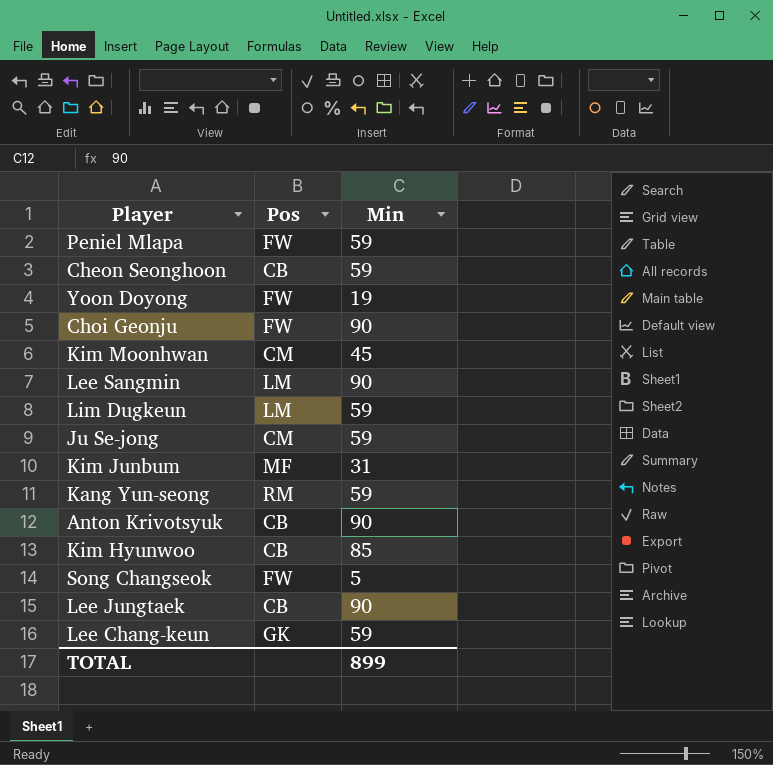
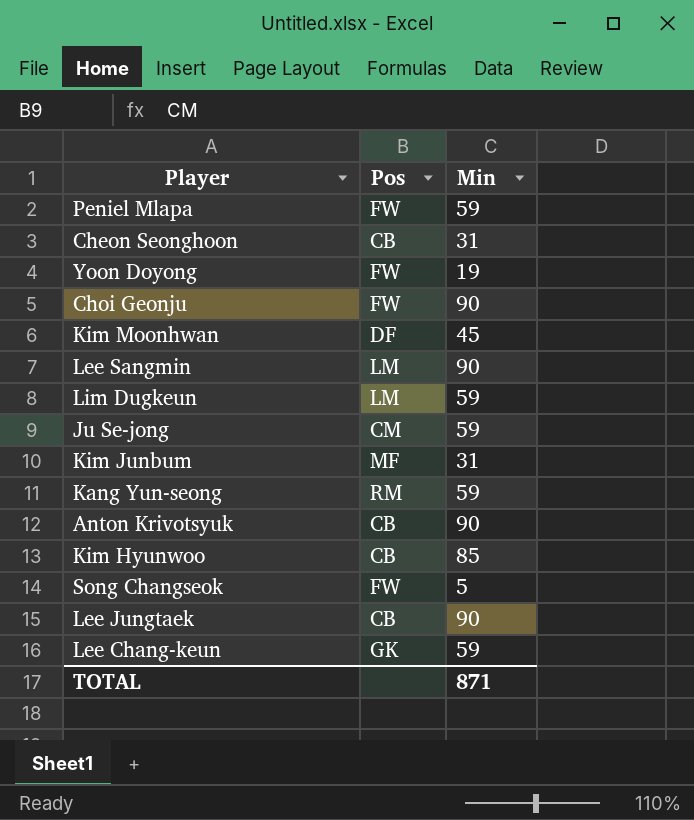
Cheon Seonghoon | Min: 59 -> 31
Kim Moonhwan | Pos: CM -> DF
TOTAL | Min: 899 -> 871

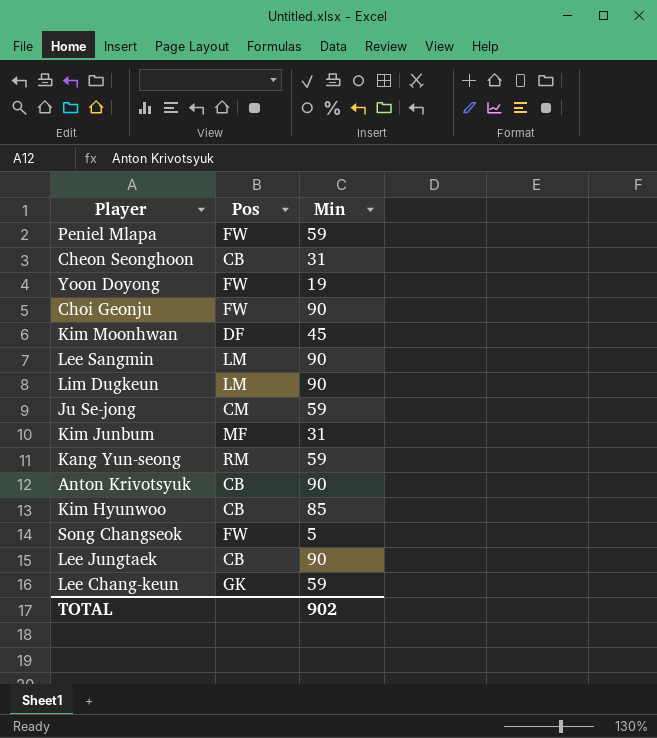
Lim Dugkeun | Min: 59 -> 90
TOTAL | Min: 871 -> 902

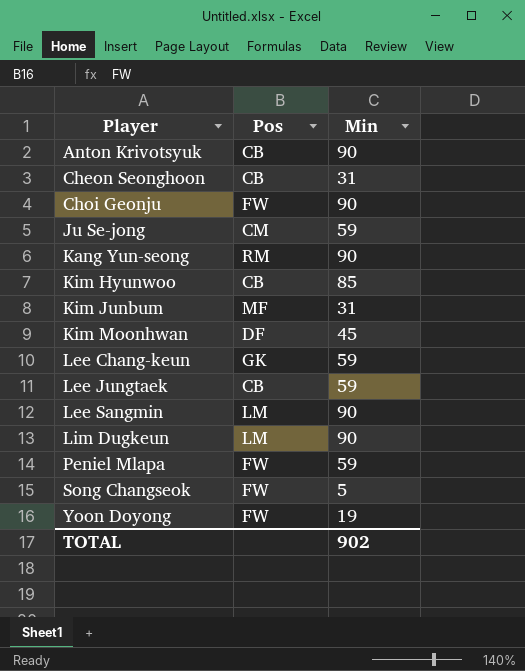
row order: none -> Player ascending
Kang Yun-seong | Min: 59 -> 90
Lee Jungtaek | Min: 90 -> 59

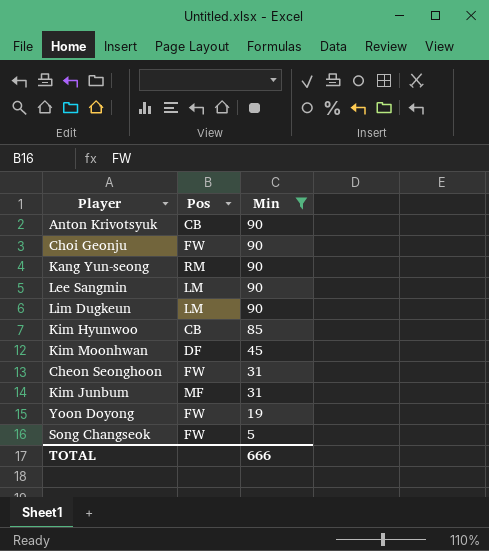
filter: none -> Min != 59
row order: Player ascending -> Min descending
Cheon Seonghoon | Pos: CB -> FW
TOTAL | Min: 902 -> 666

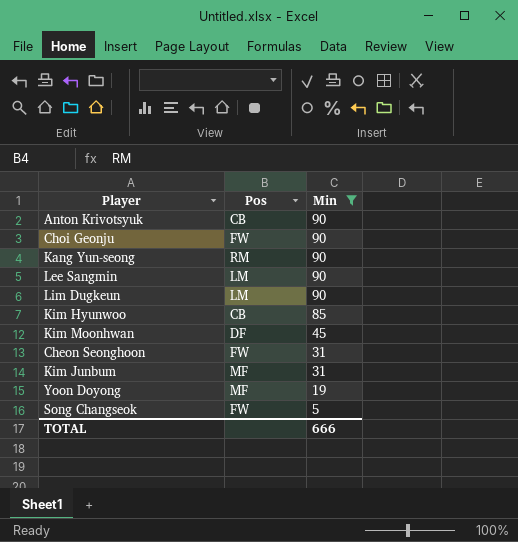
Yoon Doyong | Pos: FW -> MF

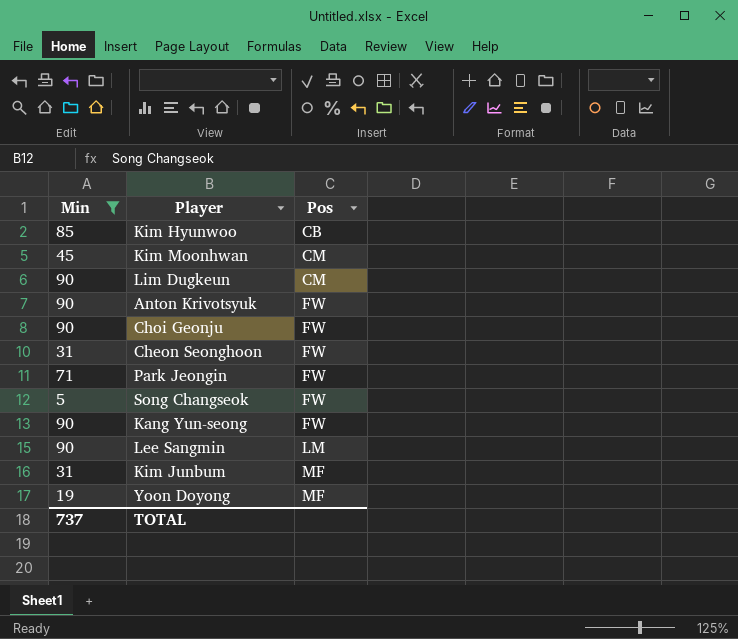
row order: Min descending -> Pos ascending
column Min | position: 3 -> 1
Kim Moonhwan | Pos: DF -> CM
Lim Dugkeun | Pos: LM -> CM
Anton Krivotsyuk | Pos: CB -> FW
row Park Jeongin: none -> 71 | FW
Kang Yun-seong | Pos: RM -> FW
TOTAL | Min: 666 -> 737

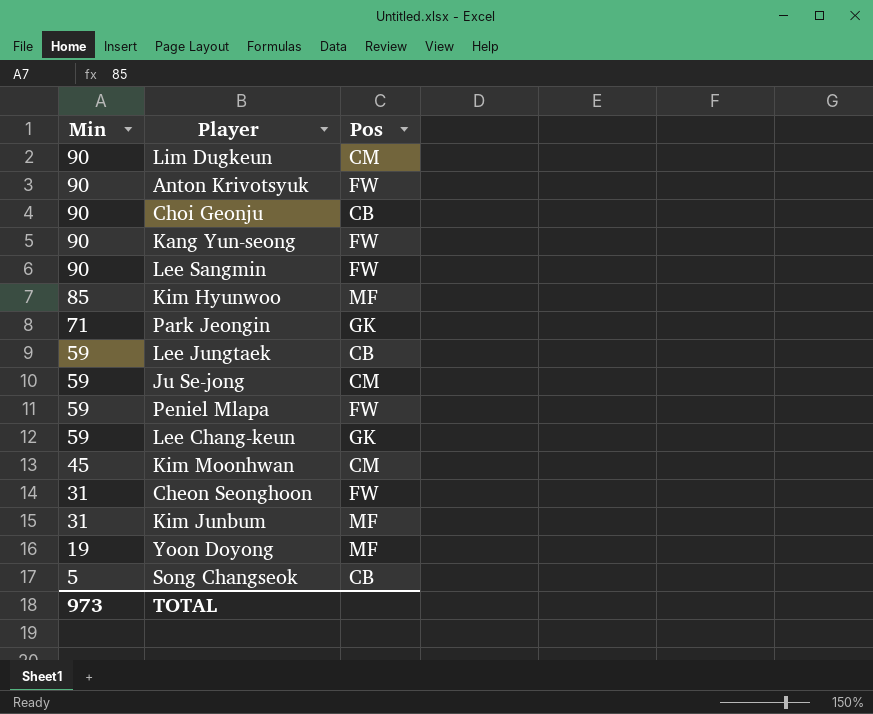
filter: Min != 59 -> none
row order: Pos ascending -> Min descending
Choi Geonju | Pos: FW -> CB
Lee Sangmin | Pos: LM -> FW
Kim Hyunwoo | Pos: CB -> MF
Park Jeongin | Pos: FW -> GK
Song Changseok | Pos: FW -> CB
TOTAL | Min: 737 -> 973

